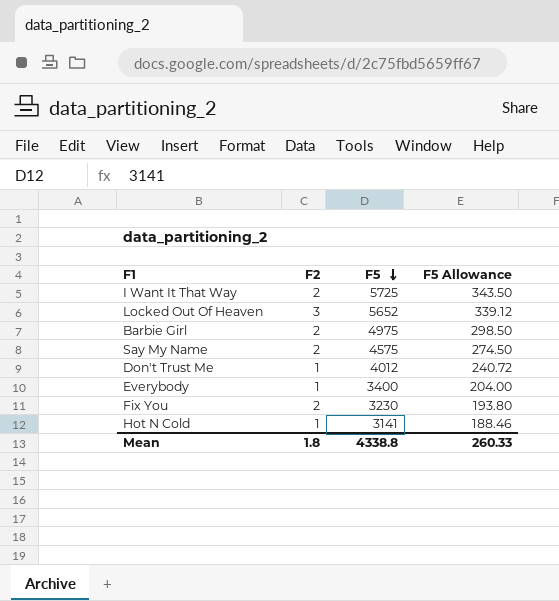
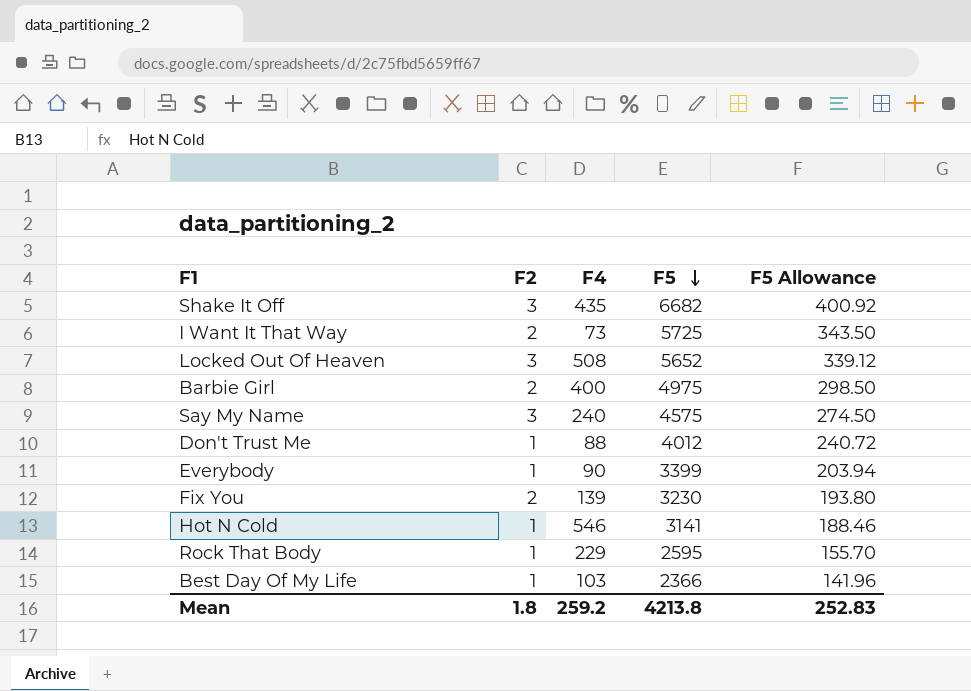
column F4 | position: none -> 3
row Shake It Off: none -> 3 | 435 | 6682 | 400.92
Say My Name | F2: 2 -> 3
Everybody | F5: 3400 -> 3399
Everybody | F5 Allowance: 204.00 -> 203.94
row Rock That Body: none -> 1 | 229 | 2595 | 155.70
row Best Day Of My Life: none -> 1 | 103 | 2366 | 141.96
Mean | F5: 4338.8 -> 4213.8
Mean | F5 Allowance: 260.33 -> 252.83

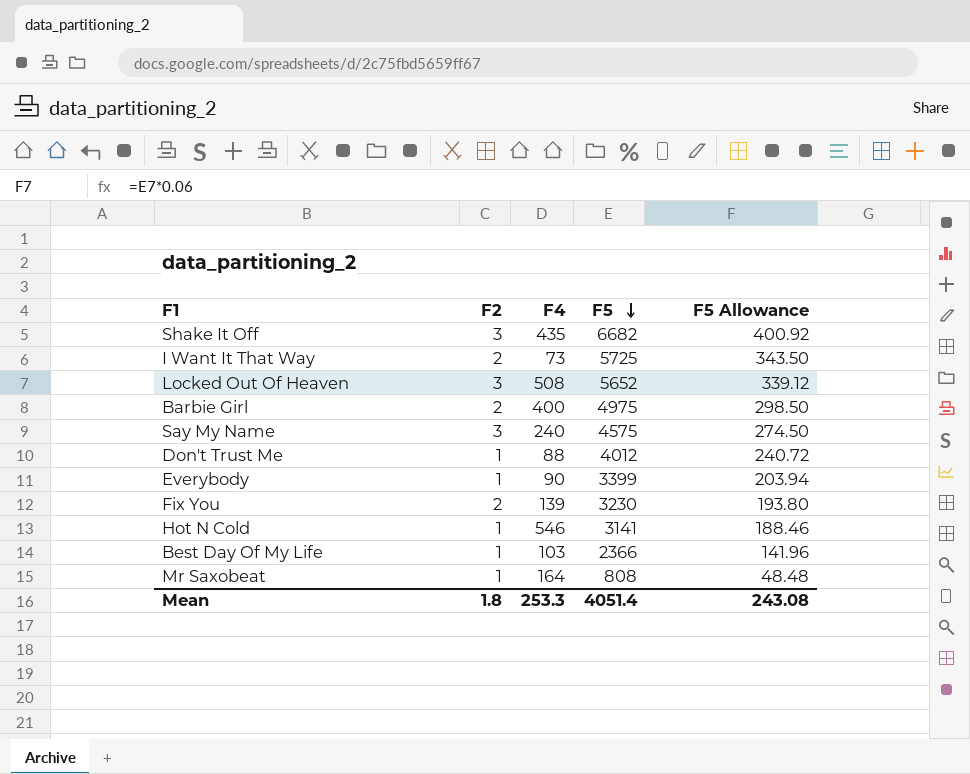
row Rock That Body: 1 | 229 | 2595 | 155.70 -> none
row Mr Saxobeat: none -> 1 | 164 | 808 | 48.48
Mean | F4: 259.2 -> 253.3
Mean | F5: 4213.8 -> 4051.4
Mean | F5 Allowance: 252.83 -> 243.08

